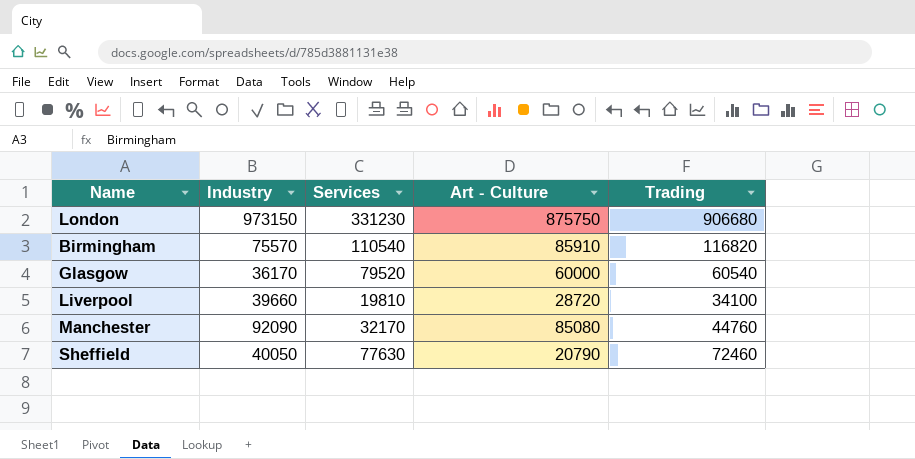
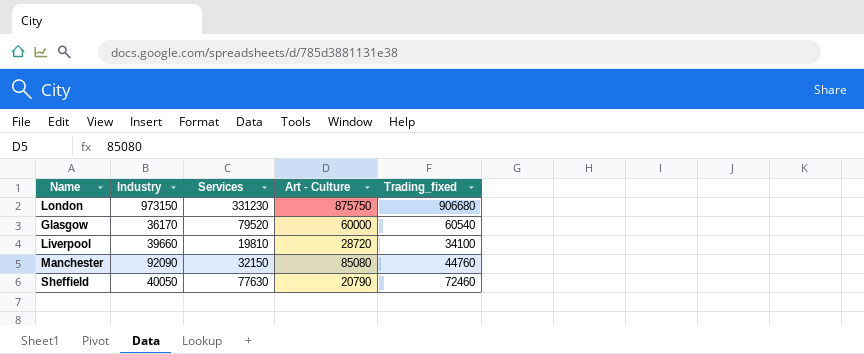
column name: Trading -> Trading_fixed
row Birmingham: 75570 | 110540 | 85910 | 116820 -> none
Manchester | Services: 32170 -> 32150

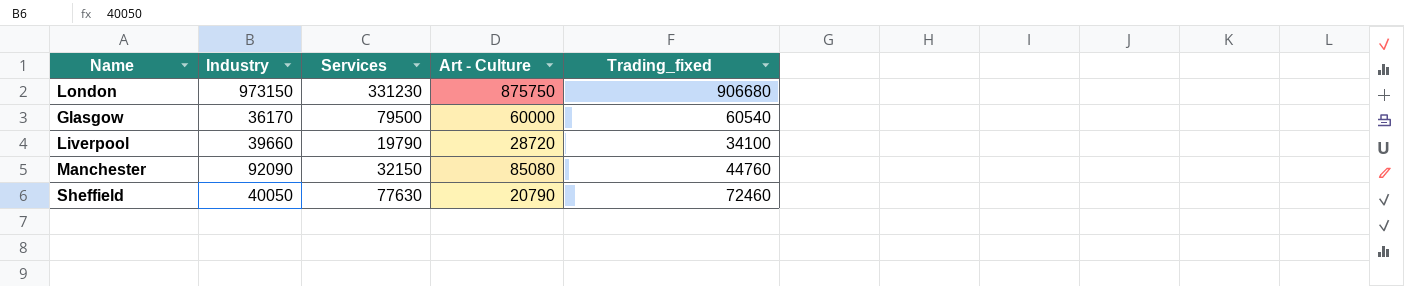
Glasgow | Services: 79520 -> 79500
Liverpool | Services: 19810 -> 19790

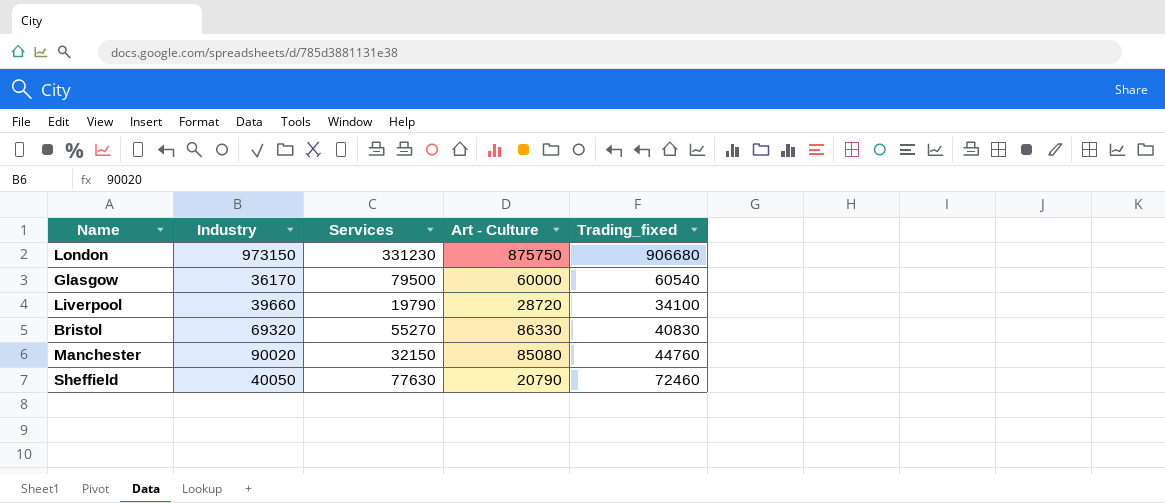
row Bristol: none -> 69320 | 55270 | 86330 | 40830
Manchester | Industry: 92090 -> 90020

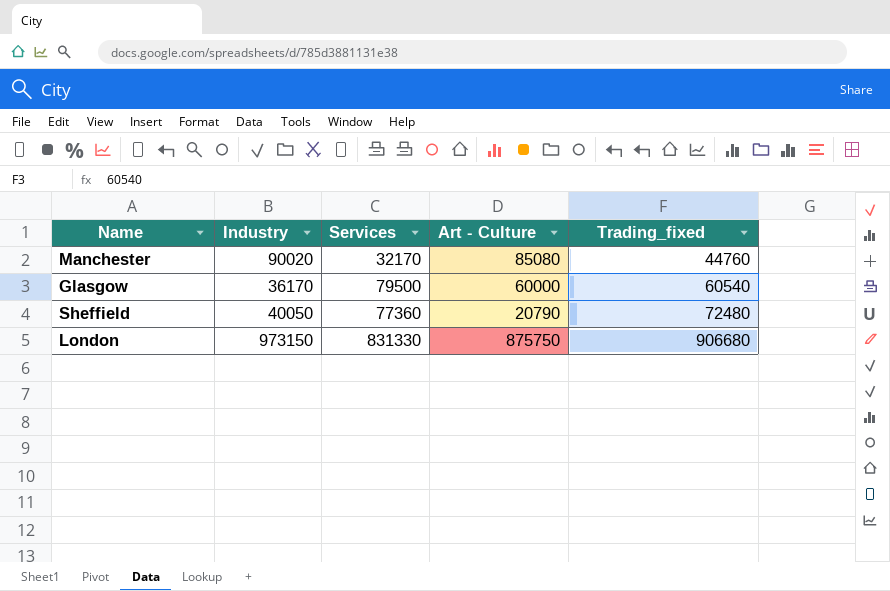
row order: none -> Trading_fixed ascending
row Liverpool: 39660 | 19790 | 28720 | 34100 -> none
row Bristol: 69320 | 55270 | 86330 | 40830 -> none
Manchester | Services: 32150 -> 32170
Sheffield | Services: 77630 -> 77360
Sheffield | Trading_fixed: 72460 -> 72480
London | Services: 331230 -> 831330

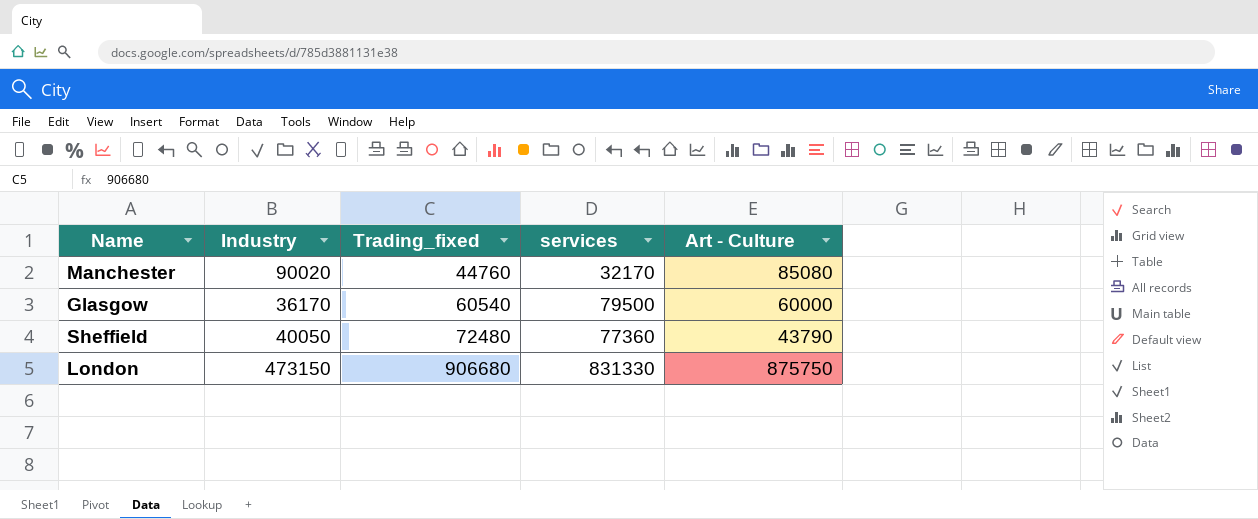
column Trading_fixed | position: 5 -> 3
column name: Services -> services
Sheffield | Art - Culture: 20790 -> 43790
London | Industry: 973150 -> 473150

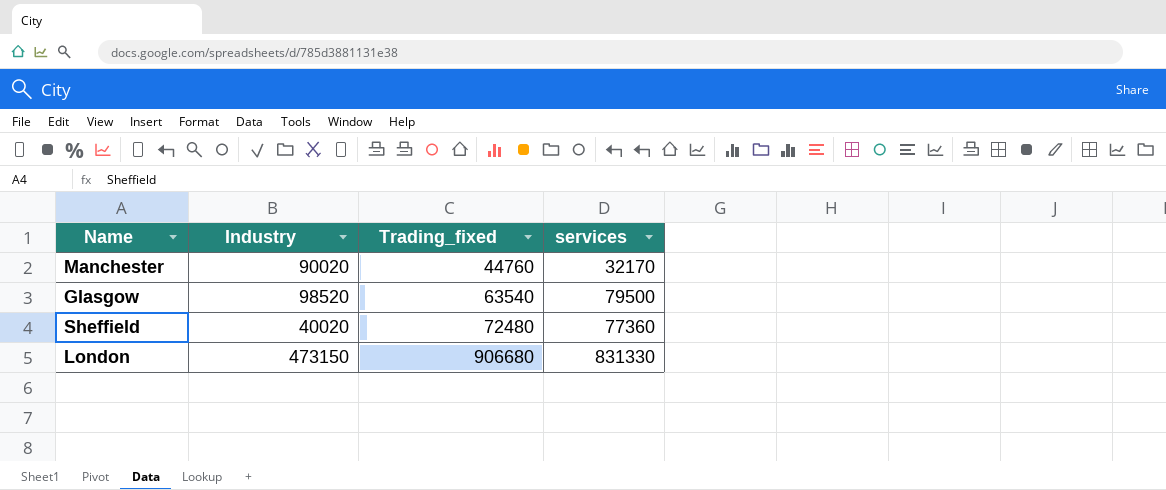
column Art - Culture | position: 5 -> none
Glasgow | Industry: 36170 -> 98520
Glasgow | Trading_fixed: 60540 -> 63540
Sheffield | Industry: 40050 -> 40020

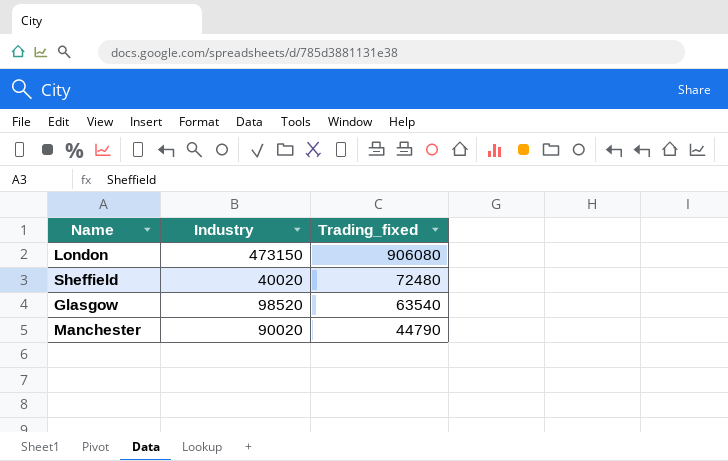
row order: Trading_fixed ascending -> Trading_fixed descending
column services | position: 4 -> none
London | Trading_fixed: 906680 -> 906080
Manchester | Trading_fixed: 44760 -> 44790

